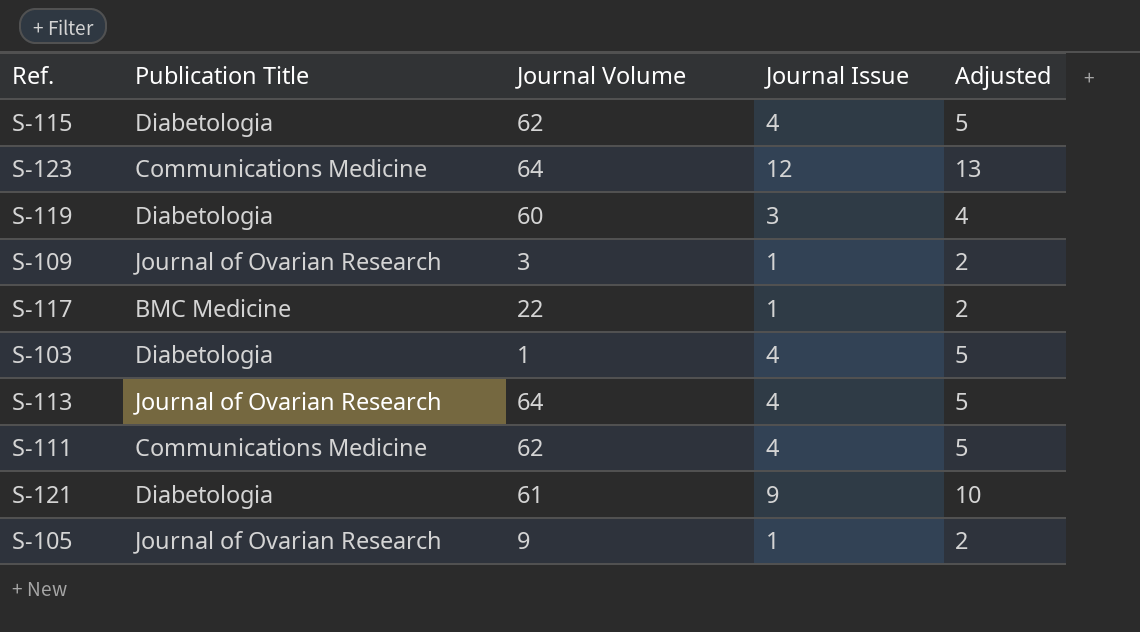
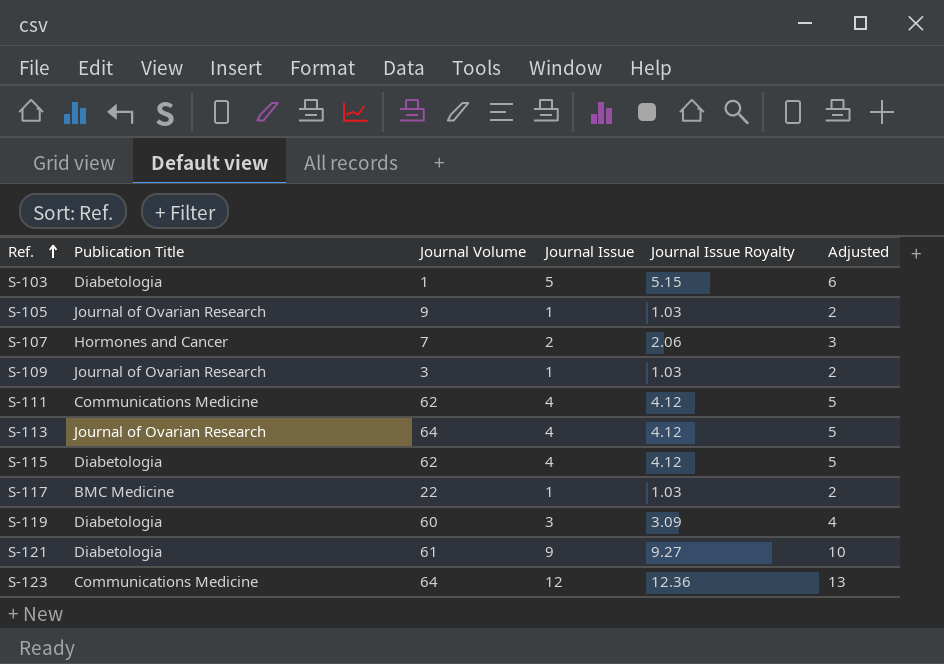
row order: none -> Ref. ascending
column Journal Issue Royalty | formula: none -> [Journal Issue] * 1.03
S-103 | Journal Issue: 4 -> 5
S-103 | Adjusted: 5 -> 6
row S-107: none -> Hormones and Cancer | 7 | 2 | 2.06 | 3

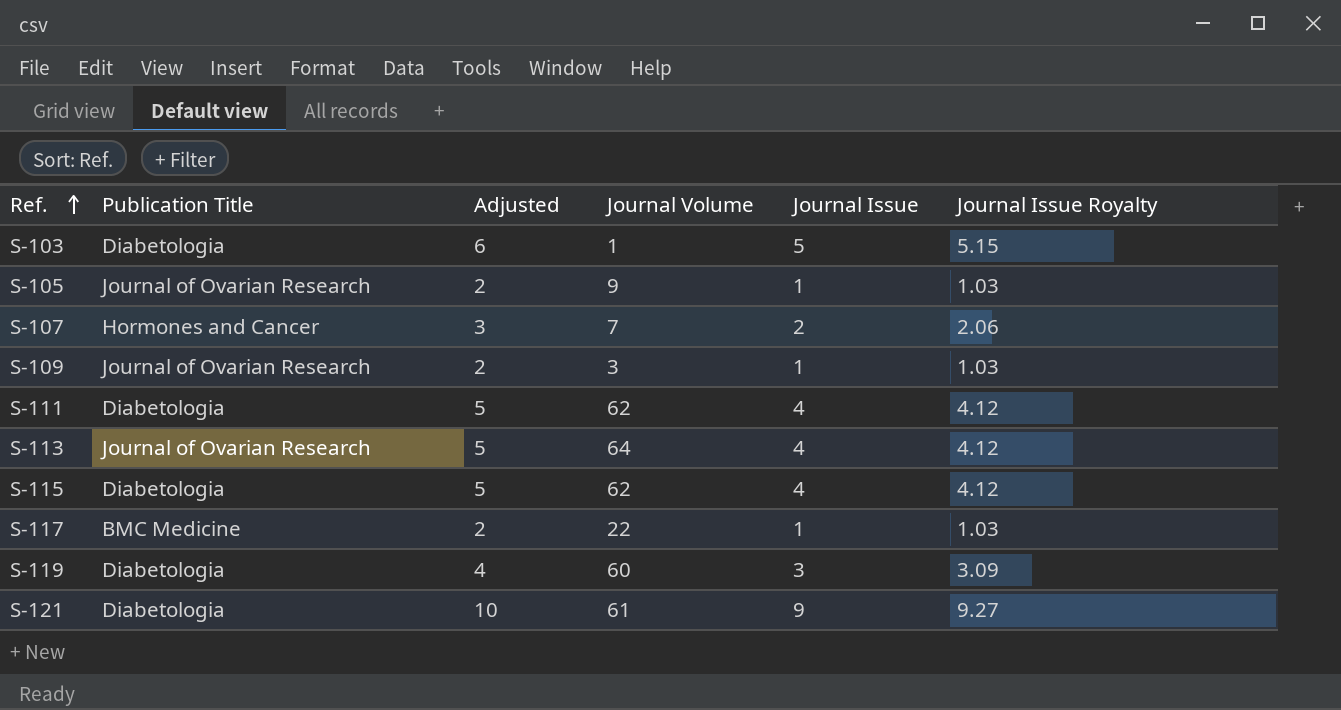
column Adjusted | position: 6 -> 3
row S-123: Communications Medicine | 64 | 12 | 12.36 | 13 -> none
S-111 | Publication Title: Communications Medicine -> Diabetologia

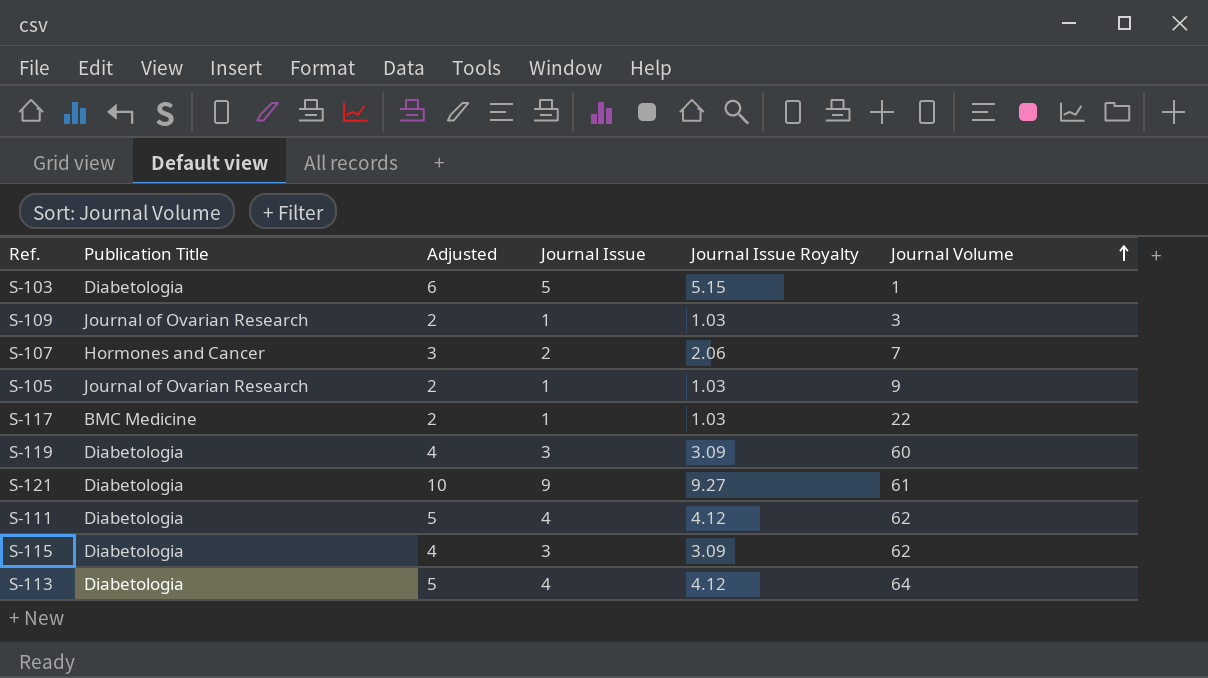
row order: Ref. ascending -> Journal Volume ascending
column Journal Volume | position: 4 -> 6
S-115 | Adjusted: 5 -> 4
S-115 | Journal Issue: 4 -> 3
S-115 | Journal Issue Royalty: 4.12 -> 3.09
S-113 | Publication Title: Journal of Ovarian Research -> Diabetologia

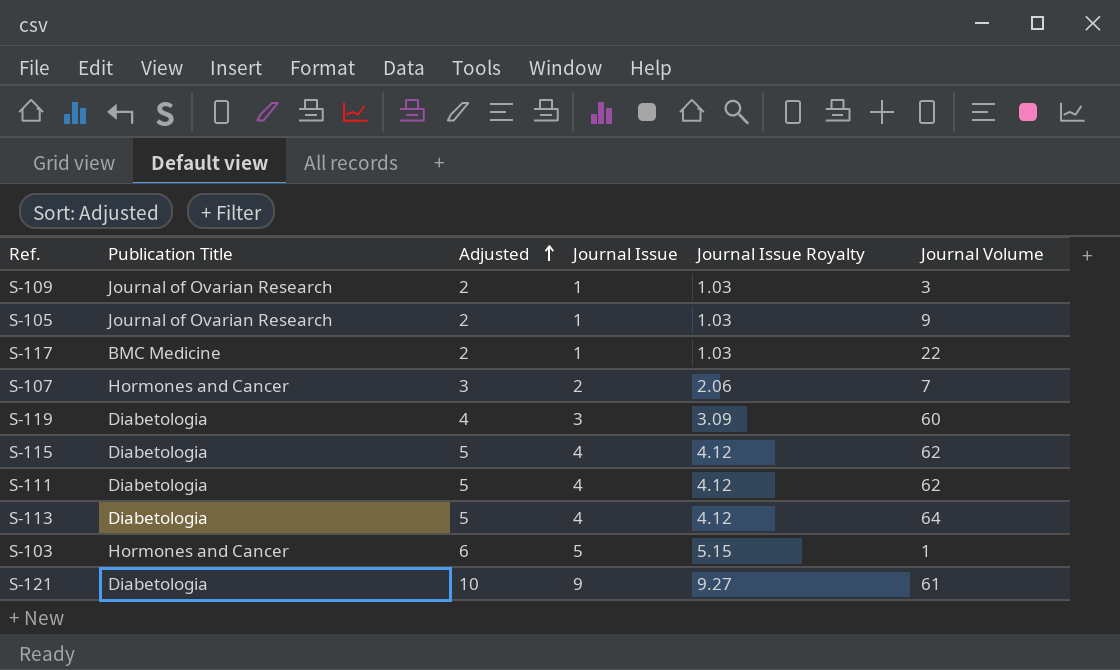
row order: Journal Volume ascending -> Adjusted ascending
S-115 | Adjusted: 4 -> 5
S-115 | Journal Issue: 3 -> 4
S-115 | Journal Issue Royalty: 3.09 -> 4.12
S-103 | Publication Title: Diabetologia -> Hormones and Cancer

